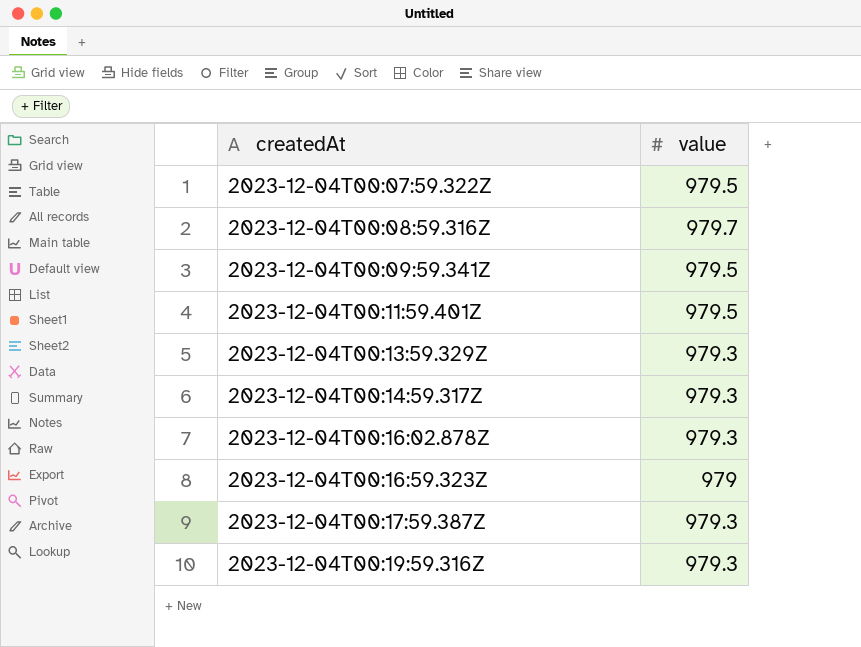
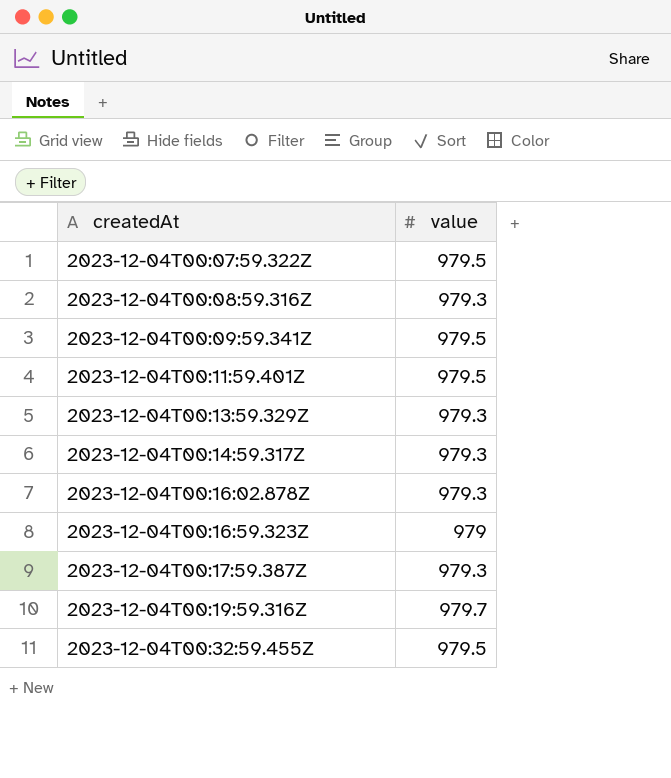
2023-12-04T00:08:59.316Z | value: 979.7 -> 979.3
2023-12-04T00:19:59.316Z | value: 979.3 -> 979.7
row 2023-12-04T00:32:59.455Z: none -> 979.5

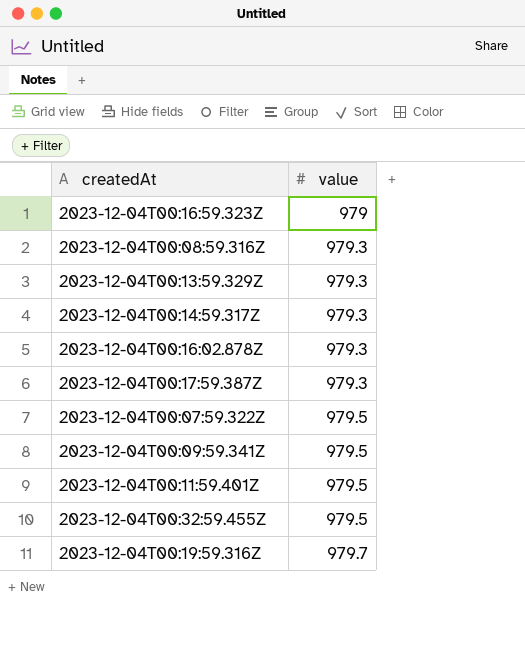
row order: createdAt ascending -> value ascending

